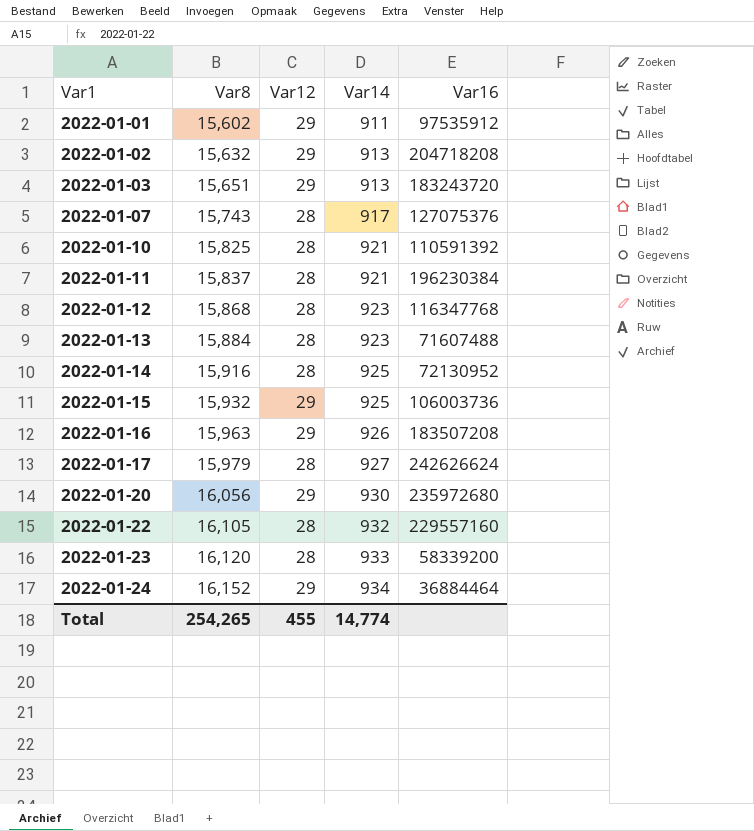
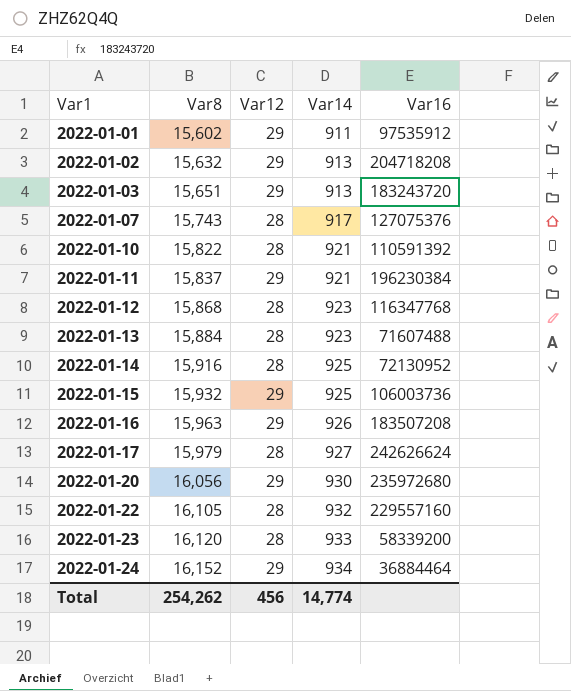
2022-01-10 | Var8: 15,825 -> 15,822
2022-01-11 | Var12: 28 -> 29
Total | Var8: 254,265 -> 254,262
Total | Var12: 455 -> 456

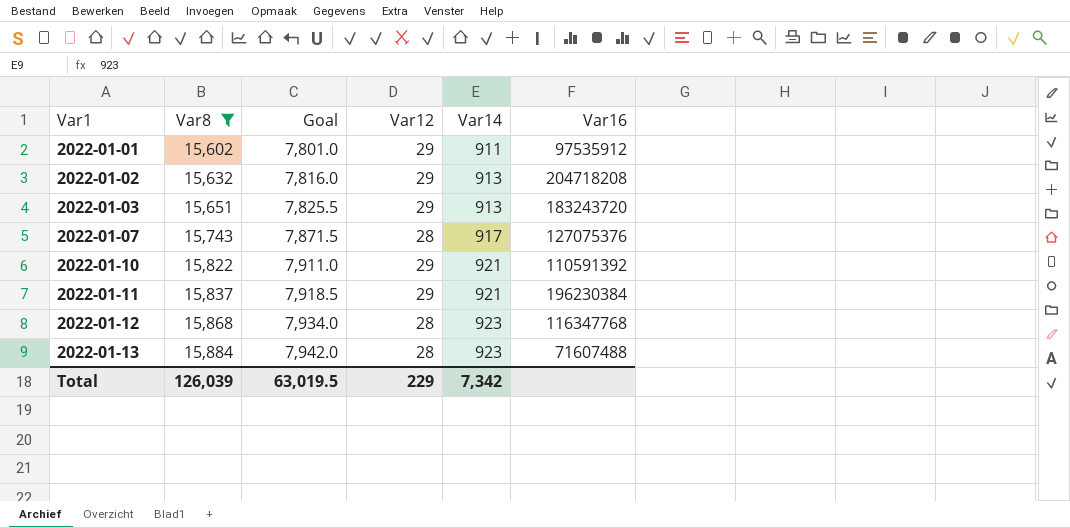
filter: none -> Var8 <= 15,884
column Goal | formula: none -> [Var8] * 0.5
2022-01-10 | Var12: 28 -> 29
Total | Var8: 254,262 -> 126,039
Total | Var12: 456 -> 229
Total | Var14: 14,774 -> 7,342

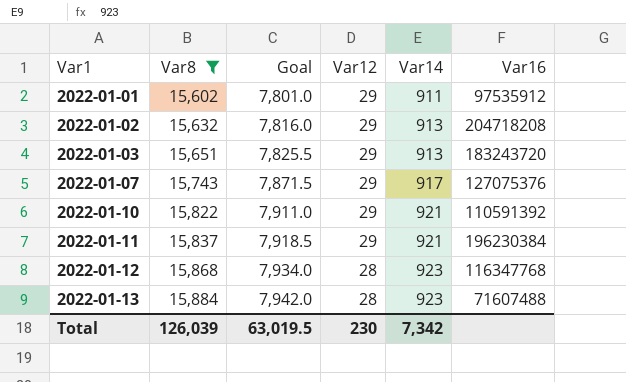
2022-01-07 | Var12: 28 -> 29
Total | Var12: 229 -> 230

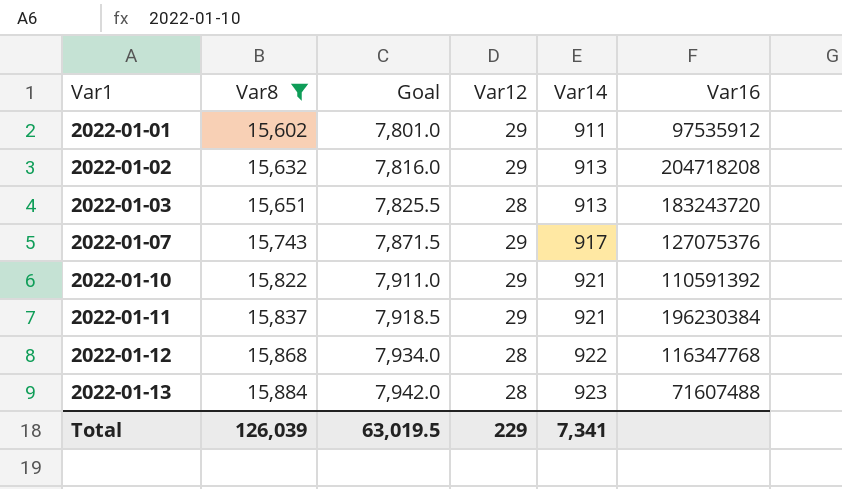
2022-01-03 | Var12: 29 -> 28
2022-01-12 | Var14: 923 -> 922
Total | Var12: 230 -> 229
Total | Var14: 7,342 -> 7,341

